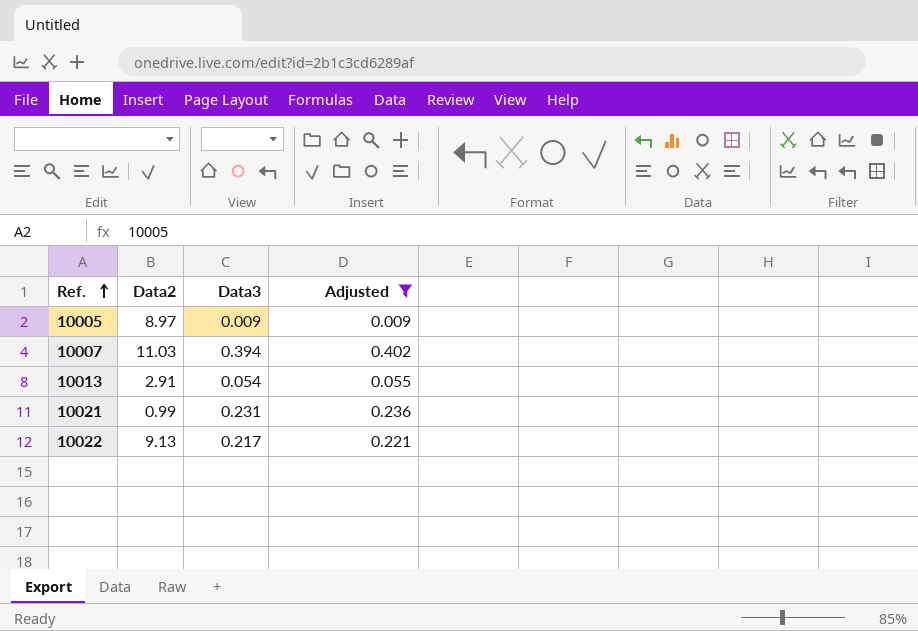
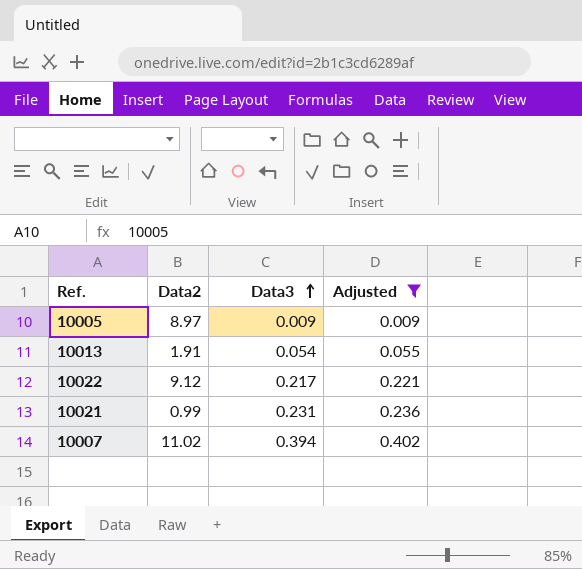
row order: Ref. ascending -> Data3 ascending
10013 | Data2: 2.91 -> 1.91
10022 | Data2: 9.13 -> 9.12
10007 | Data2: 11.03 -> 11.02

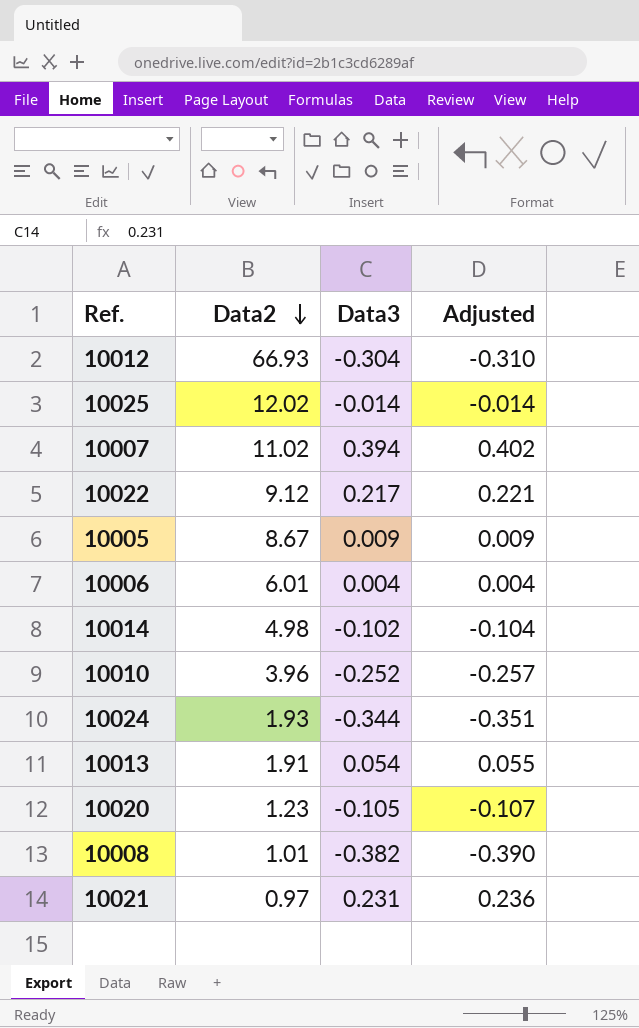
filter: Adjusted >= 0.009 -> none
row order: Data3 ascending -> Data2 descending
10005 | Data2: 8.97 -> 8.67
10021 | Data2: 0.99 -> 0.97

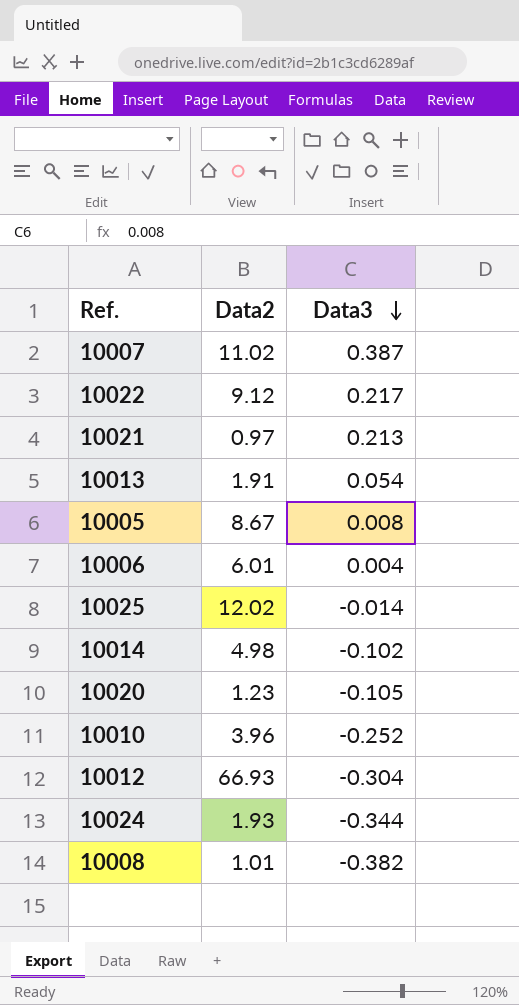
row order: Data2 descending -> Data3 descending
column Adjusted | formula: [Data3] * 1.02 -> none
10007 | Data3: 0.394 -> 0.387
10021 | Data3: 0.231 -> 0.213
10005 | Data3: 0.009 -> 0.008

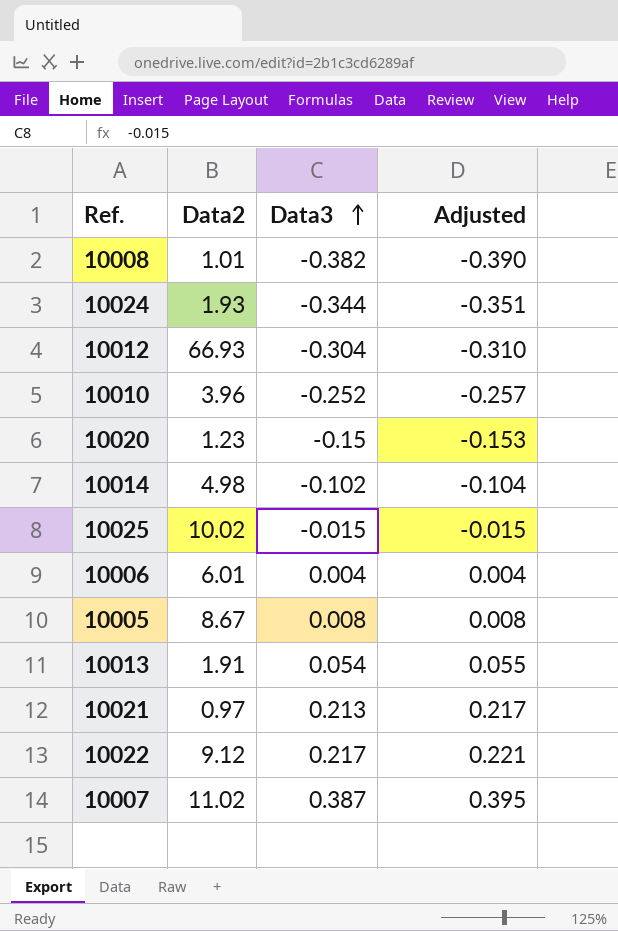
row order: Data3 descending -> Data3 ascending
column Adjusted | formula: none -> [Data3] * 1.02
10020 | Data3: -0.105 -> -0.15
10025 | Data2: 12.02 -> 10.02
10025 | Data3: -0.014 -> -0.015

